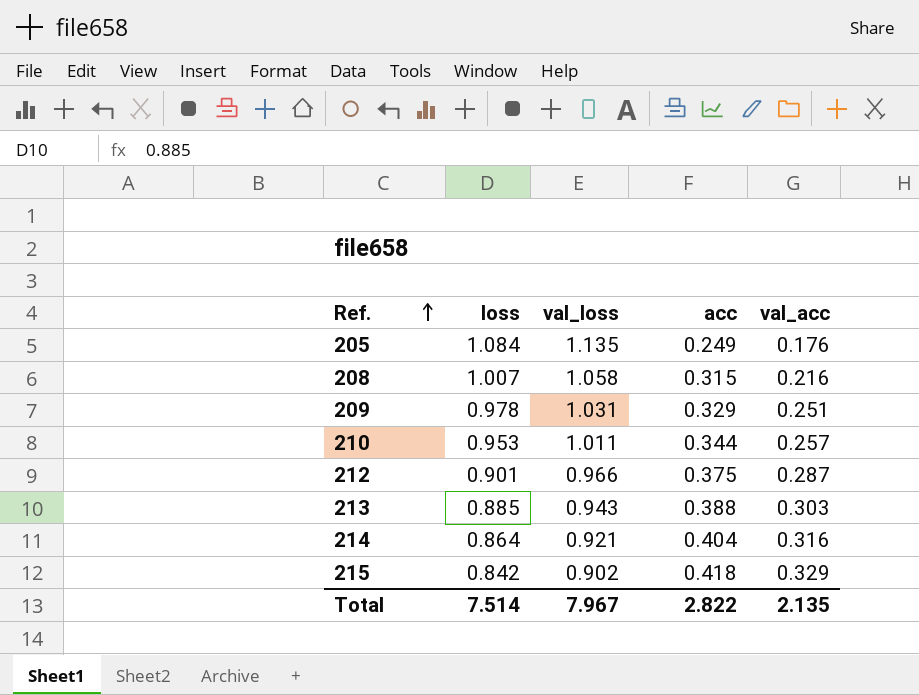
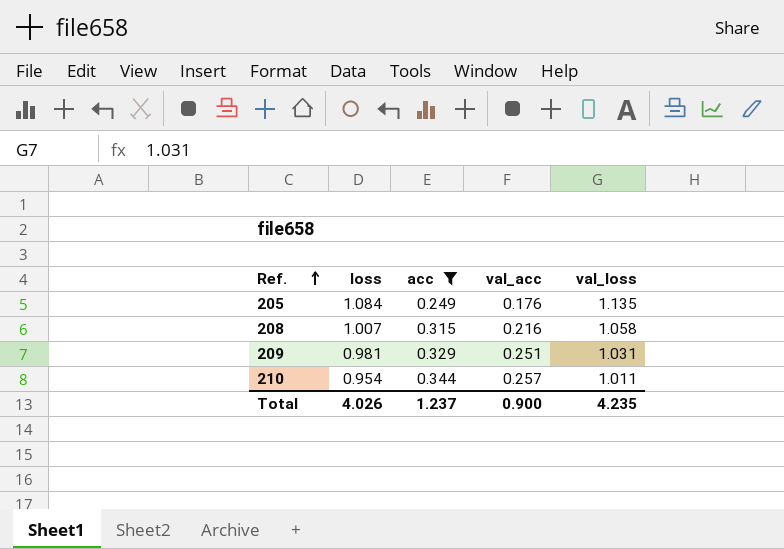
filter: none -> acc <= 0.344
column val_loss | position: 3 -> 5
209 | loss: 0.978 -> 0.981
210 | loss: 0.953 -> 0.954
Total | loss: 7.514 -> 4.026
Total | acc: 2.822 -> 1.237
Total | val_acc: 2.135 -> 0.900
Total | val_loss: 7.967 -> 4.235

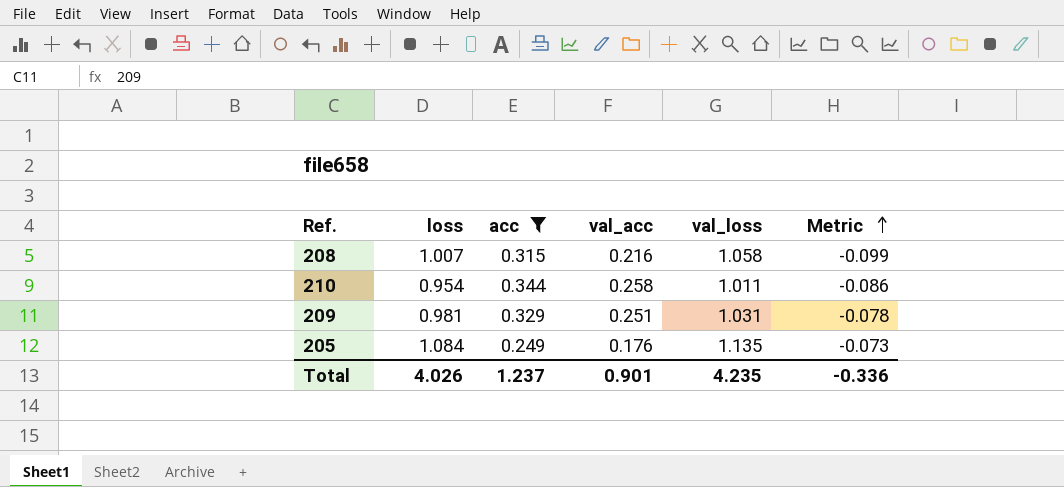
row order: Ref. ascending -> Metric ascending
column Metric | formula: none -> [val_acc] - [acc]
210 | val_acc: 0.257 -> 0.258
Total | val_acc: 0.900 -> 0.901

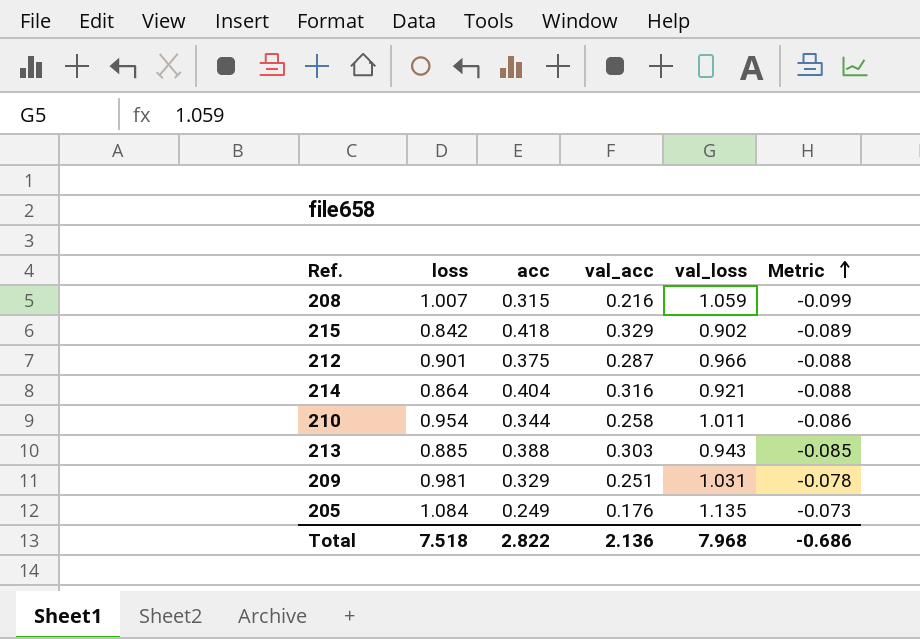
filter: acc <= 0.344 -> none
208 | val_loss: 1.058 -> 1.059
Total | loss: 4.026 -> 7.518
Total | acc: 1.237 -> 2.822
Total | val_acc: 0.901 -> 2.136
Total | val_loss: 4.235 -> 7.968
Total | Metric: -0.336 -> -0.686

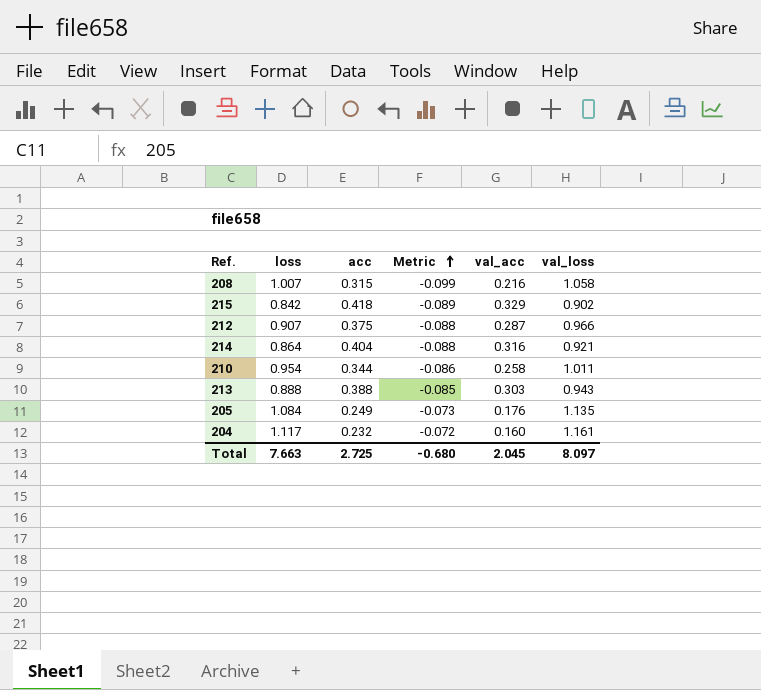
column Metric | position: 6 -> 4
row 209: 0.981 | 0.329 | 0.251 | 1.031 | -0.078 -> none
208 | val_loss: 1.059 -> 1.058
212 | loss: 0.901 -> 0.907
213 | loss: 0.885 -> 0.888
row 204: none -> 1.117 | 0.232 | -0.072 | 0.160 | 1.161
Total | loss: 7.518 -> 7.663
Total | acc: 2.822 -> 2.725
Total | Metric: -0.686 -> -0.680
Total | val_acc: 2.136 -> 2.045
Total | val_loss: 7.968 -> 8.097

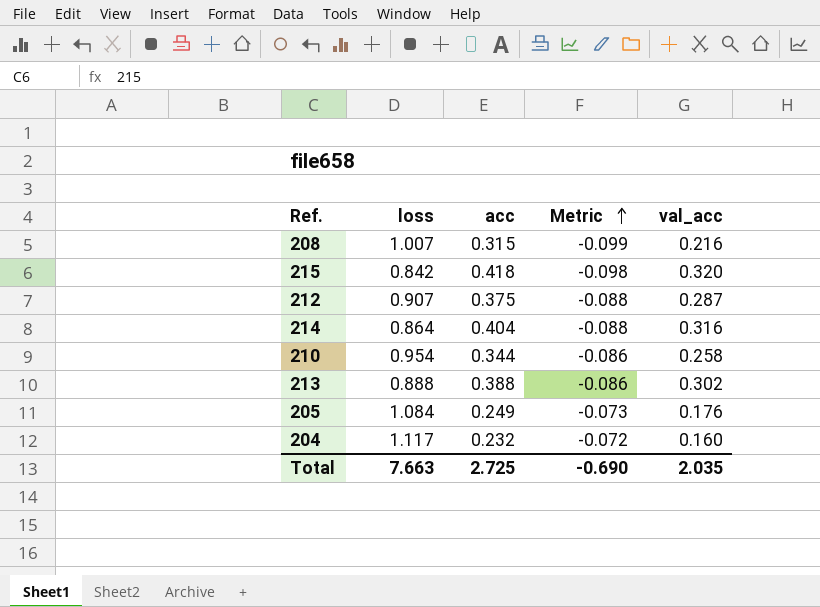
column val_loss | position: 6 -> none
215 | Metric: -0.089 -> -0.098
215 | val_acc: 0.329 -> 0.320
213 | Metric: -0.085 -> -0.086
213 | val_acc: 0.303 -> 0.302
Total | Metric: -0.680 -> -0.690
Total | val_acc: 2.045 -> 2.035

